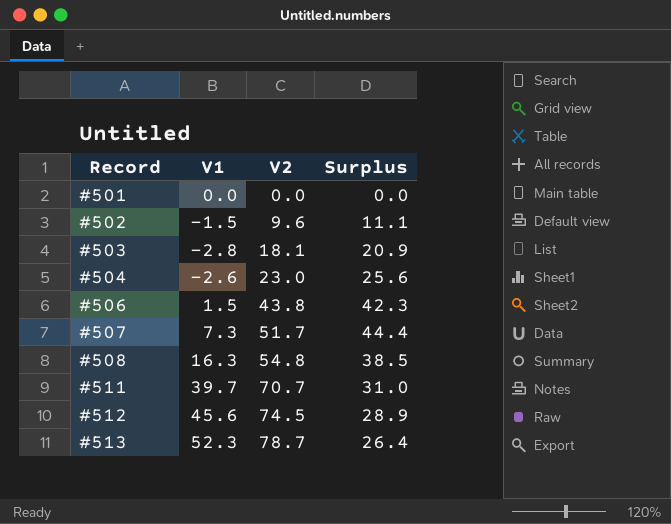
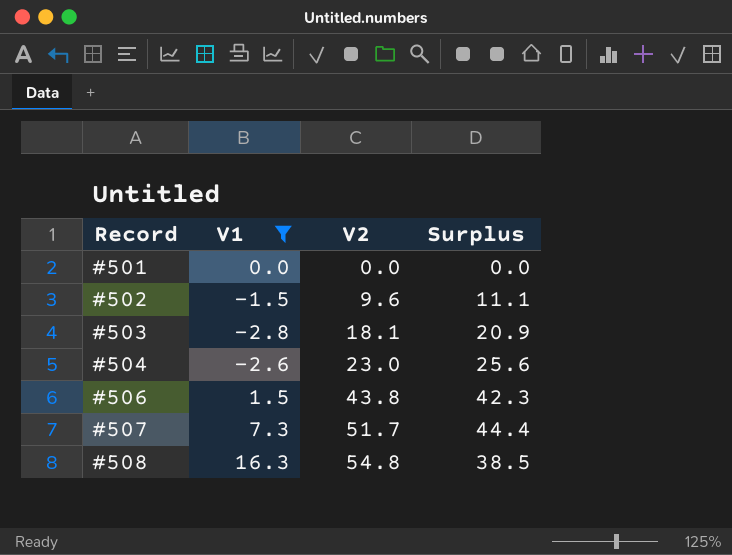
filter: none -> V1 <= 16.3

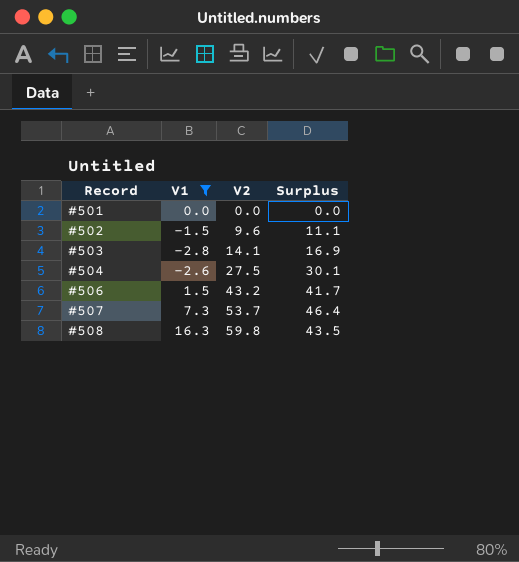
#503 | V2: 18.1 -> 14.1
#503 | Surplus: 20.9 -> 16.9
#504 | V2: 23.0 -> 27.5
#504 | Surplus: 25.6 -> 30.1
#506 | V2: 43.8 -> 43.2
#506 | Surplus: 42.3 -> 41.7
#507 | V2: 51.7 -> 53.7
#507 | Surplus: 44.4 -> 46.4
#508 | V2: 54.8 -> 59.8
#508 | Surplus: 38.5 -> 43.5

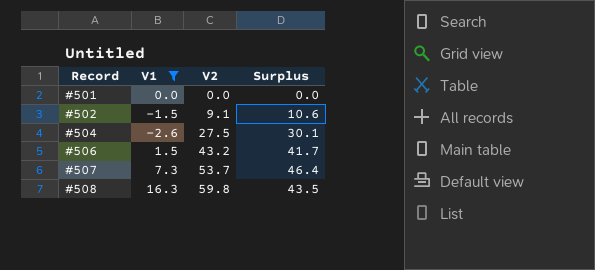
row #503: -2.8 | 14.1 | 16.9 -> none
#502 | V2: 9.6 -> 9.1
#502 | Surplus: 11.1 -> 10.6

